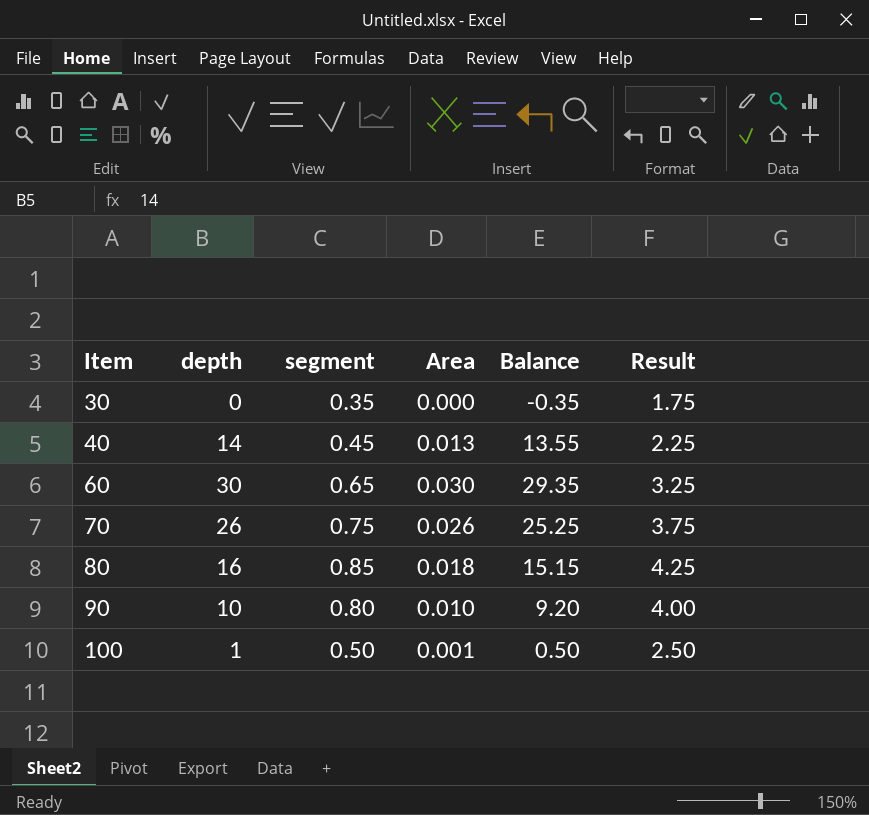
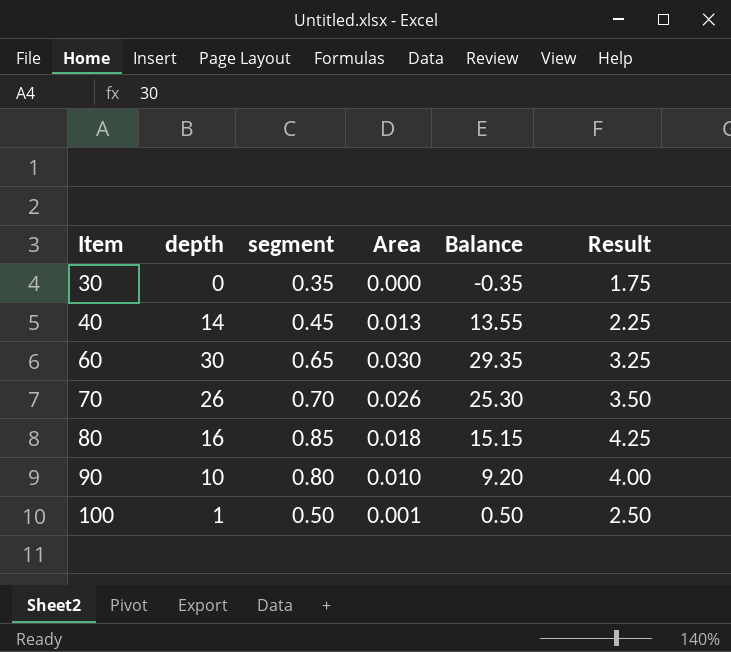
70 | segment: 0.75 -> 0.70
70 | Balance: 25.25 -> 25.30
70 | Result: 3.75 -> 3.50

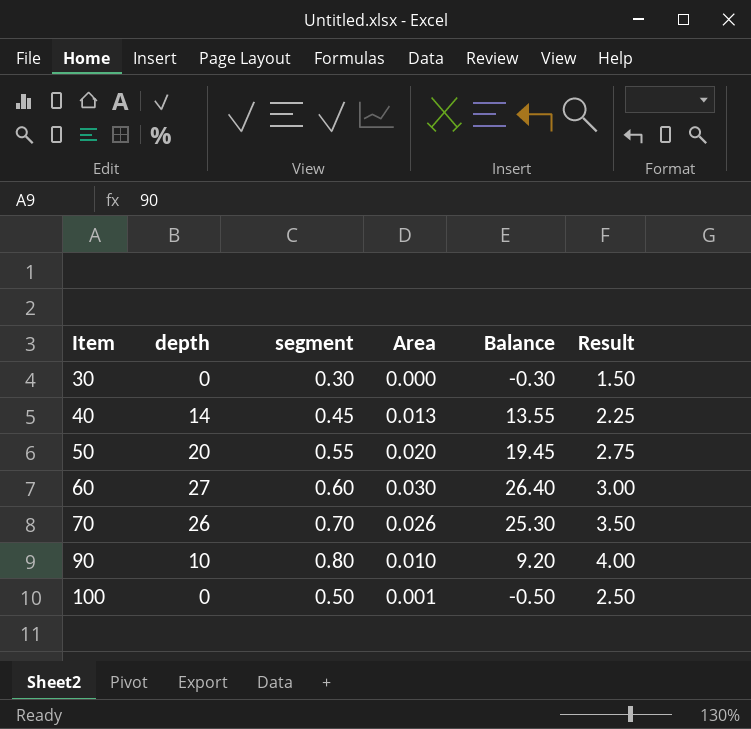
row 80: 16 | 0.85 | 0.018 | 15.15 | 4.25 -> none
30 | segment: 0.35 -> 0.30
30 | Balance: -0.35 -> -0.30
30 | Result: 1.75 -> 1.50
row 50: none -> 20 | 0.55 | 0.020 | 19.45 | 2.75
60 | depth: 30 -> 27
60 | segment: 0.65 -> 0.60
60 | Balance: 29.35 -> 26.40
60 | Result: 3.25 -> 3.00
100 | depth: 1 -> 0
100 | Balance: 0.50 -> -0.50

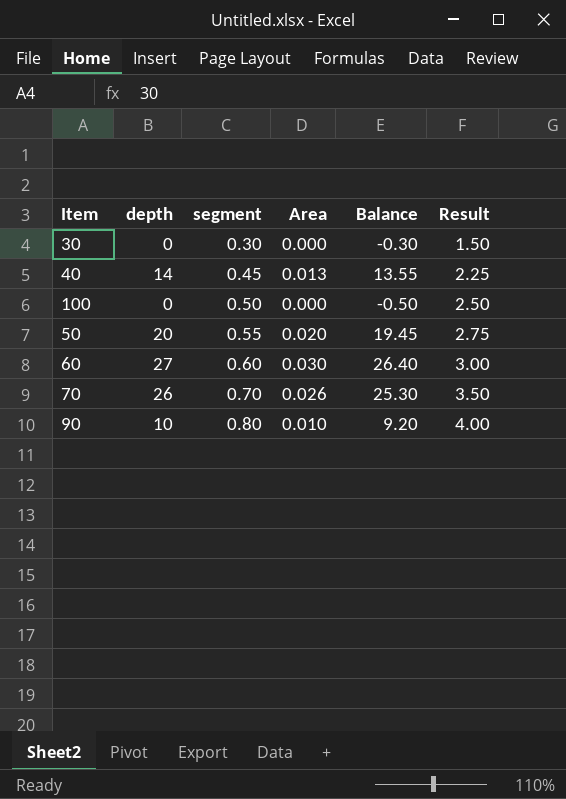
row order: Item ascending -> segment ascending
100 | Area: 0.001 -> 0.000

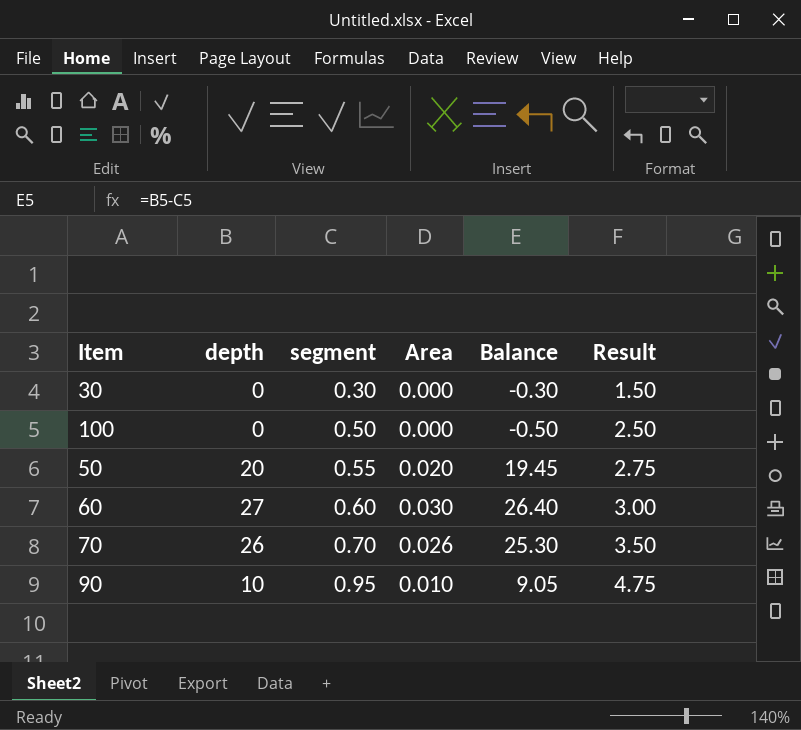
row 40: 14 | 0.45 | 0.013 | 13.55 | 2.25 -> none
90 | segment: 0.80 -> 0.95
90 | Balance: 9.20 -> 9.05
90 | Result: 4.00 -> 4.75

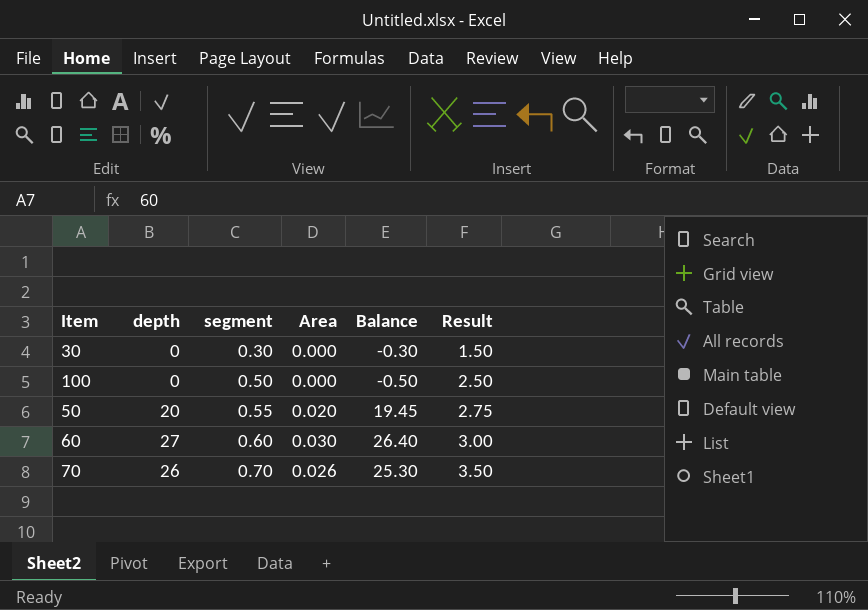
row 90: 10 | 0.95 | 0.010 | 9.05 | 4.75 -> none

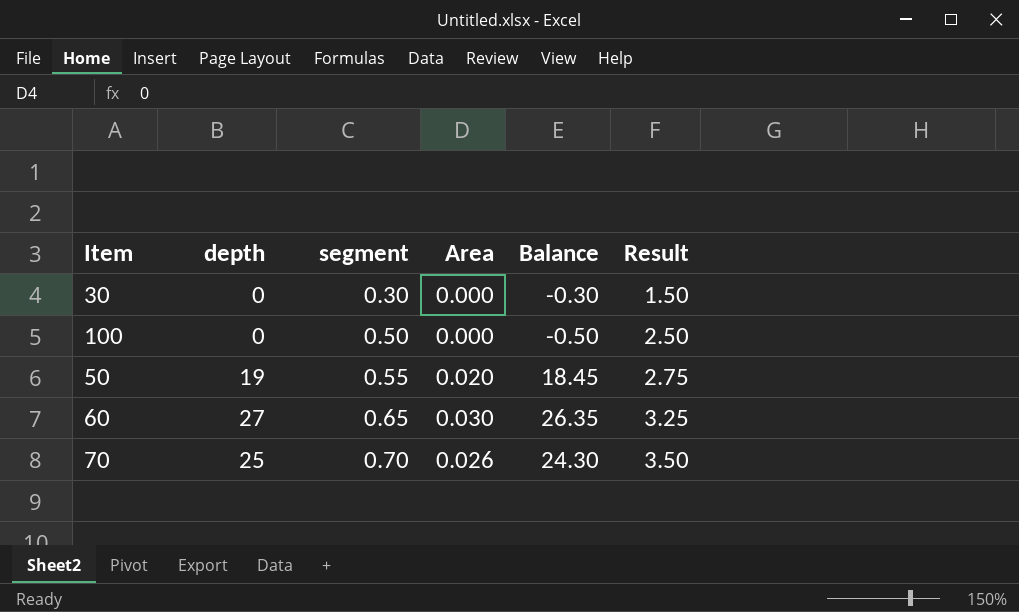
50 | depth: 20 -> 19
50 | Balance: 19.45 -> 18.45
60 | segment: 0.60 -> 0.65
60 | Balance: 26.40 -> 26.35
60 | Result: 3.00 -> 3.25
70 | depth: 26 -> 25
70 | Balance: 25.30 -> 24.30

